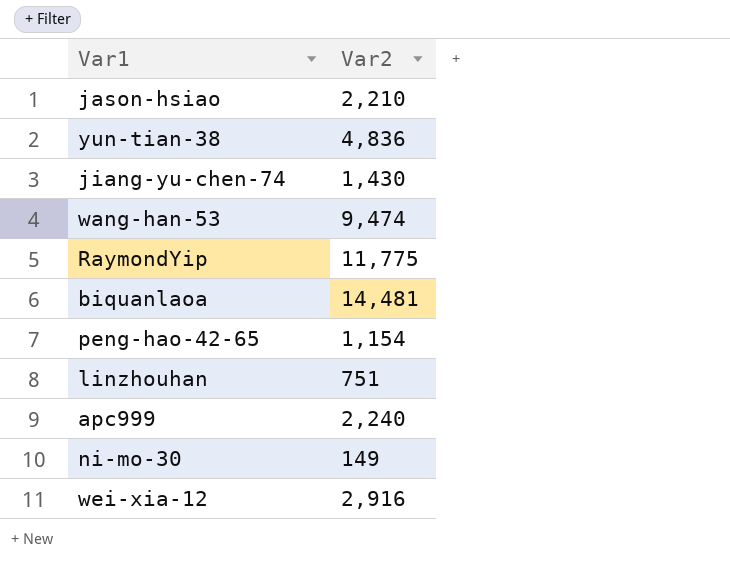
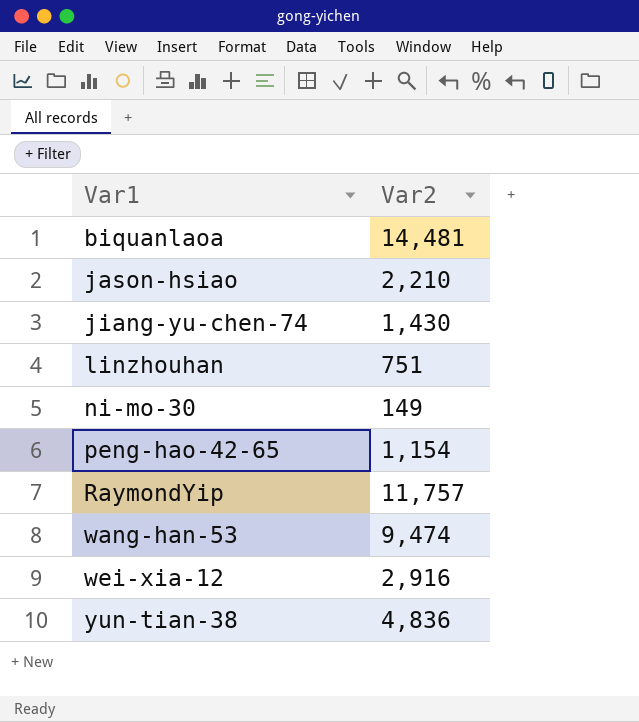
row order: none -> Var1 ascending
row apc999: 2,240 -> none
RaymondYip | Var2: 11,775 -> 11,757

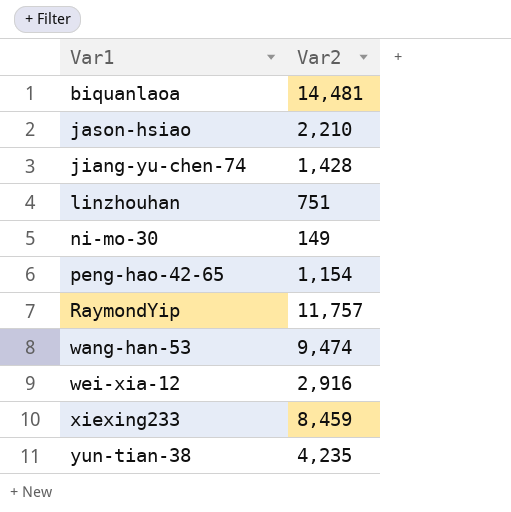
jiang-yu-chen-74 | Var2: 1,430 -> 1,428
row xiexing233: none -> 8,459
yun-tian-38 | Var2: 4,836 -> 4,235

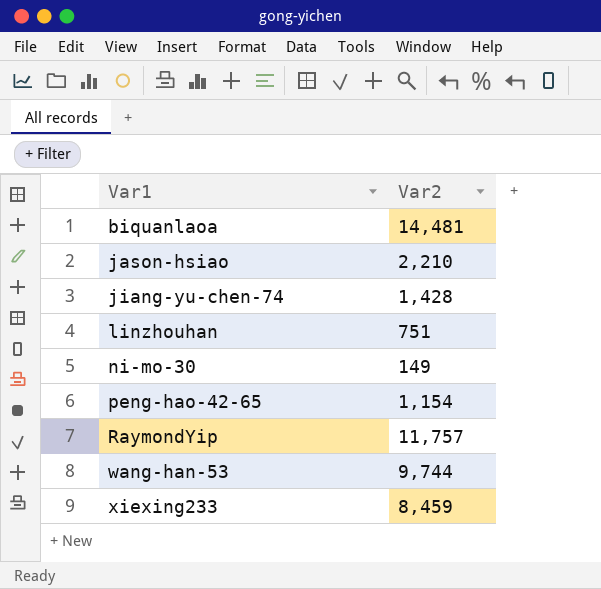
row wei-xia-12: 2,916 -> none
row yun-tian-38: 4,235 -> none
wang-han-53 | Var2: 9,474 -> 9,744

